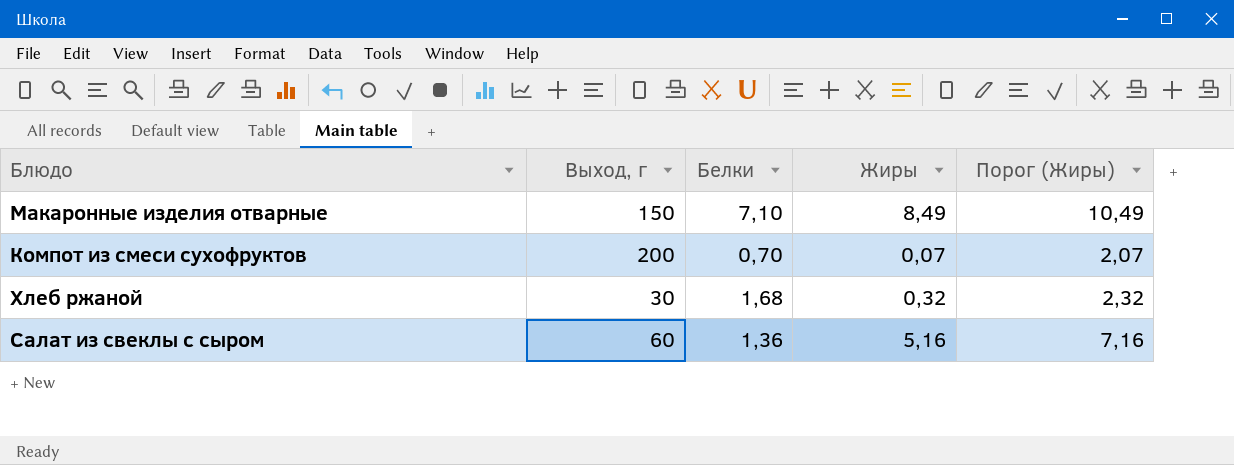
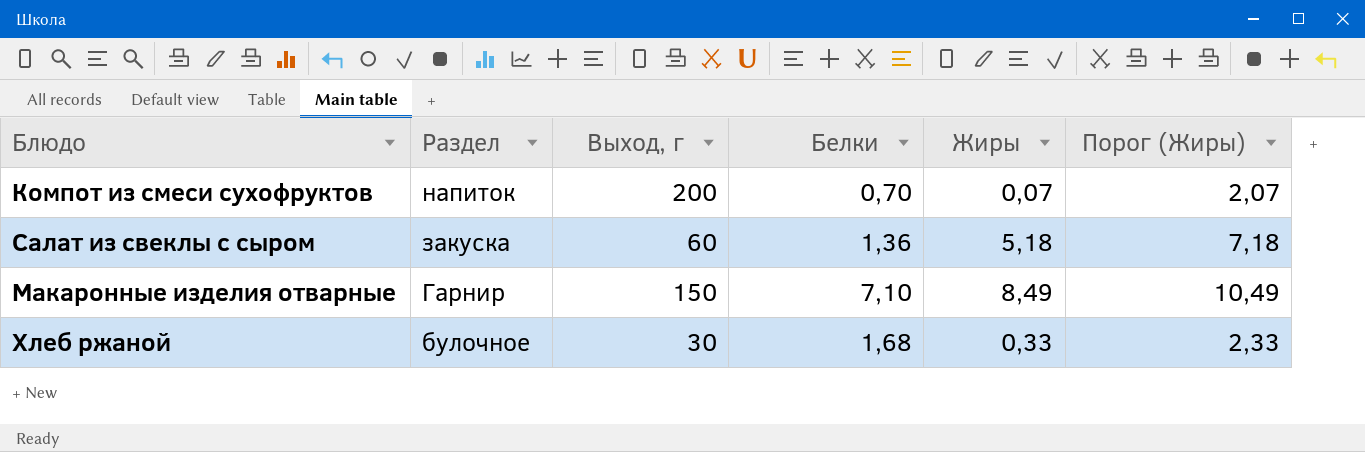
row order: none -> Раздел descending
column Раздел | position: none -> 2
Салат из свеклы с сыром | Жиры: 5,16 -> 5,18
Салат из свеклы с сыром | Порог (Жиры): 7,16 -> 7,18
Хлеб ржаной | Жиры: 0,32 -> 0,33
Хлеб ржаной | Порог (Жиры): 2,32 -> 2,33

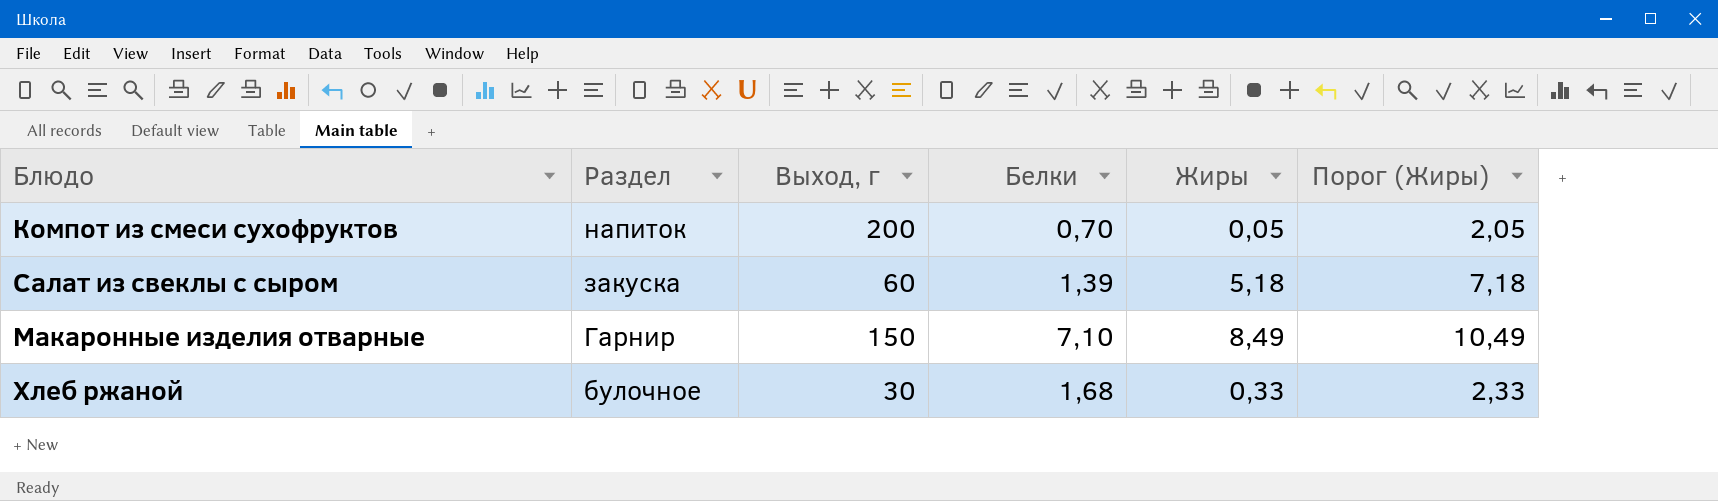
Компот из смеси сухофруктов | Жиры: 0,07 -> 0,05
Компот из смеси сухофруктов | Порог (Жиры): 2,07 -> 2,05
Салат из свеклы с сыром | Белки: 1,36 -> 1,39

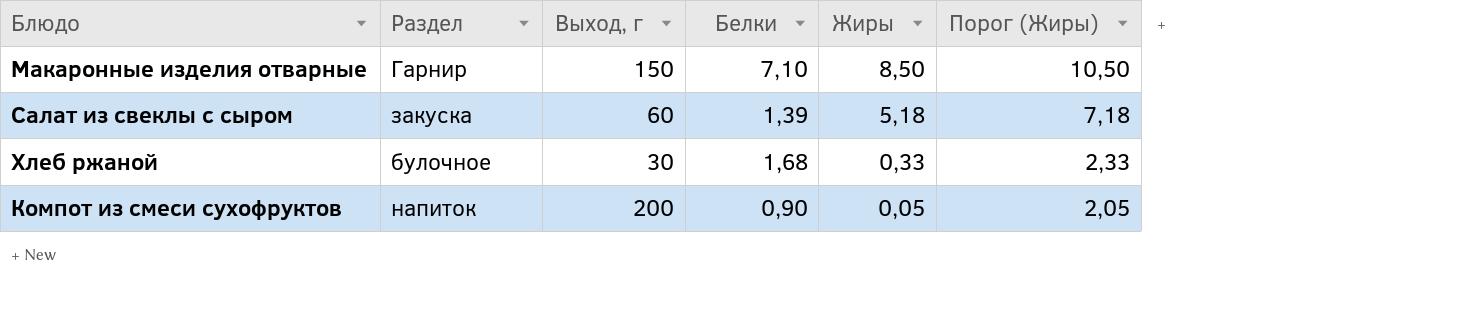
row order: Раздел descending -> Жиры descending
Макаронные изделия отварные | Жиры: 8,49 -> 8,50
Макаронные изделия отварные | Порог (Жиры): 10,49 -> 10,50
Компот из смеси сухофруктов | Белки: 0,70 -> 0,90

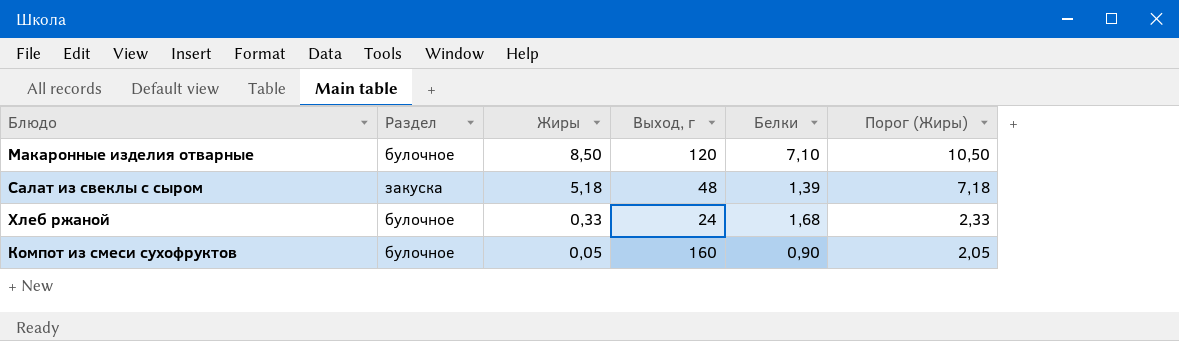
column Жиры | position: 5 -> 3
Макаронные изделия отварные | Раздел: Гарнир -> булочное
Макаронные изделия отварные | Выход, г: 150 -> 120
Салат из свеклы с сыром | Выход, г: 60 -> 48
Хлеб ржаной | Выход, г: 30 -> 24
Компот из смеси сухофруктов | Раздел: напиток -> булочное
Компот из смеси сухофруктов | Выход, г: 200 -> 160

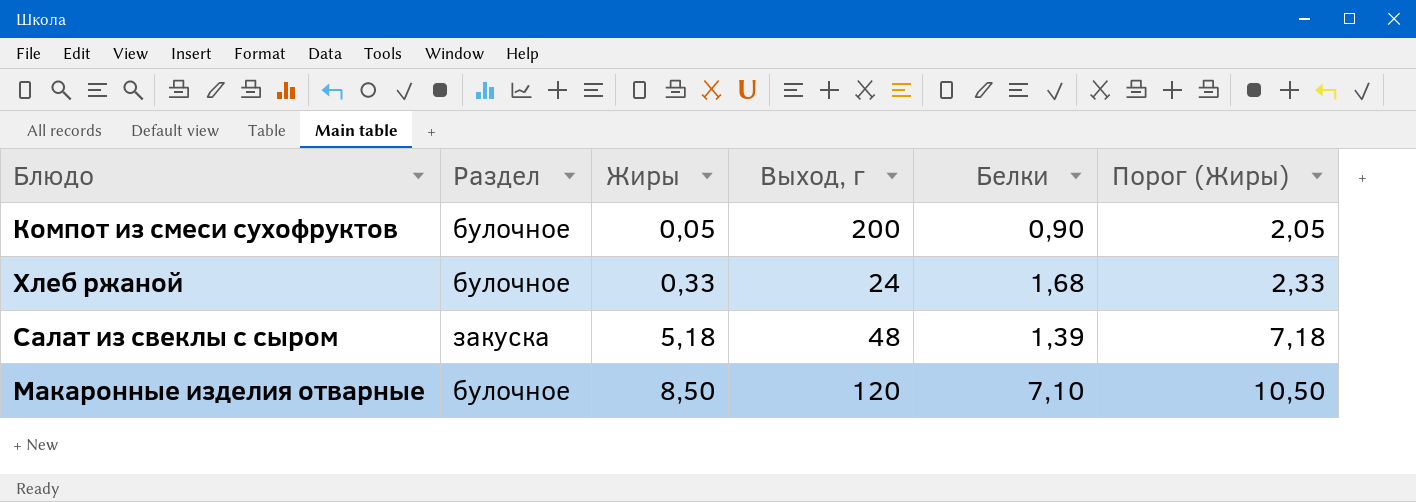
row order: Жиры descending -> Жиры ascending
Компот из смеси сухофруктов | Выход, г: 160 -> 200

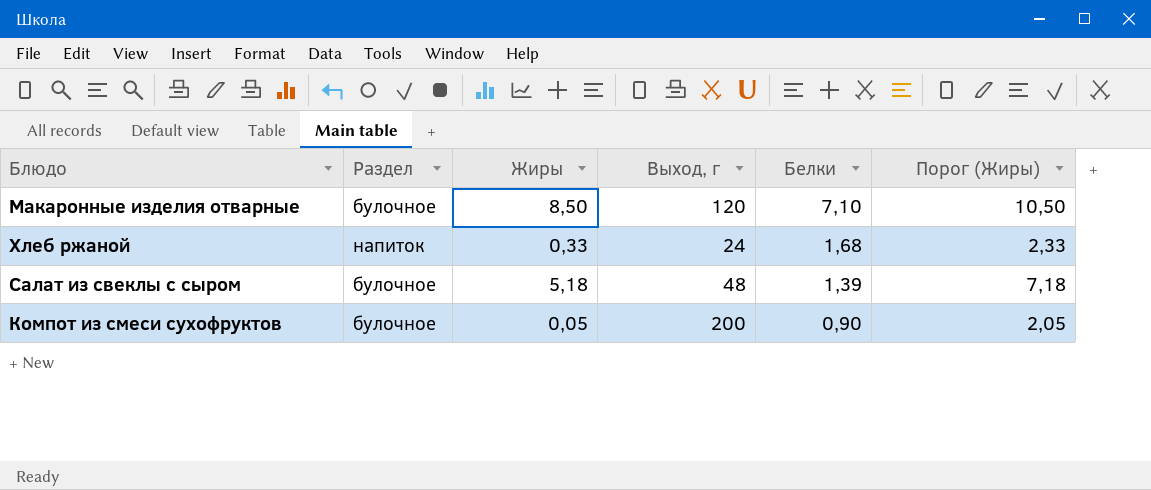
row order: Жиры ascending -> Белки descending
Хлеб ржаной | Раздел: булочное -> напиток
Салат из свеклы с сыром | Раздел: закуска -> булочное

